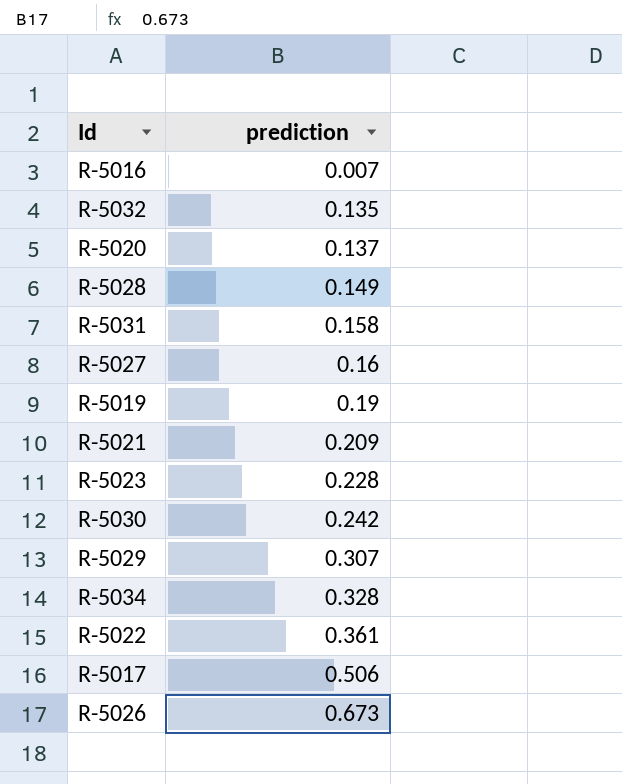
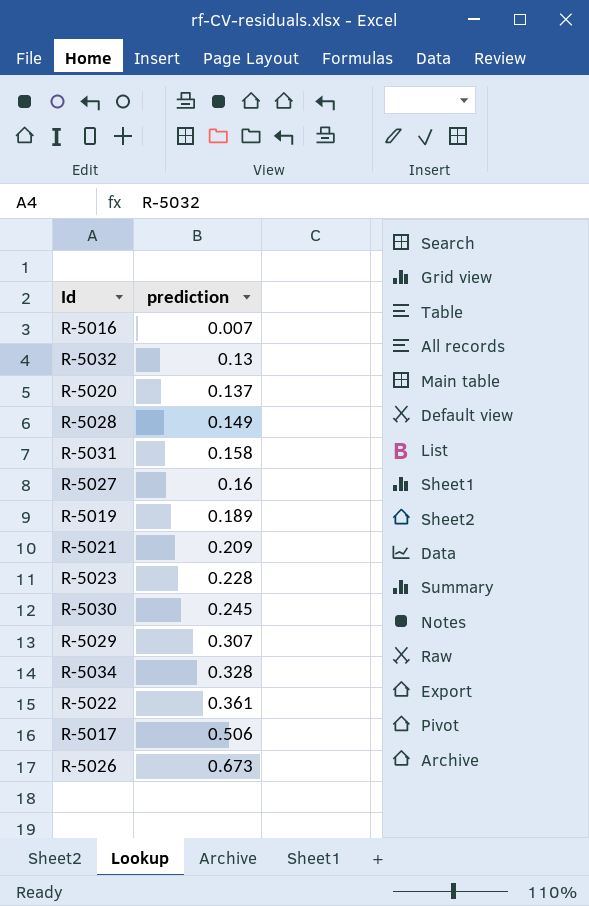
R-5032 | prediction: 0.135 -> 0.13
R-5019 | prediction: 0.19 -> 0.189
R-5030 | prediction: 0.242 -> 0.245

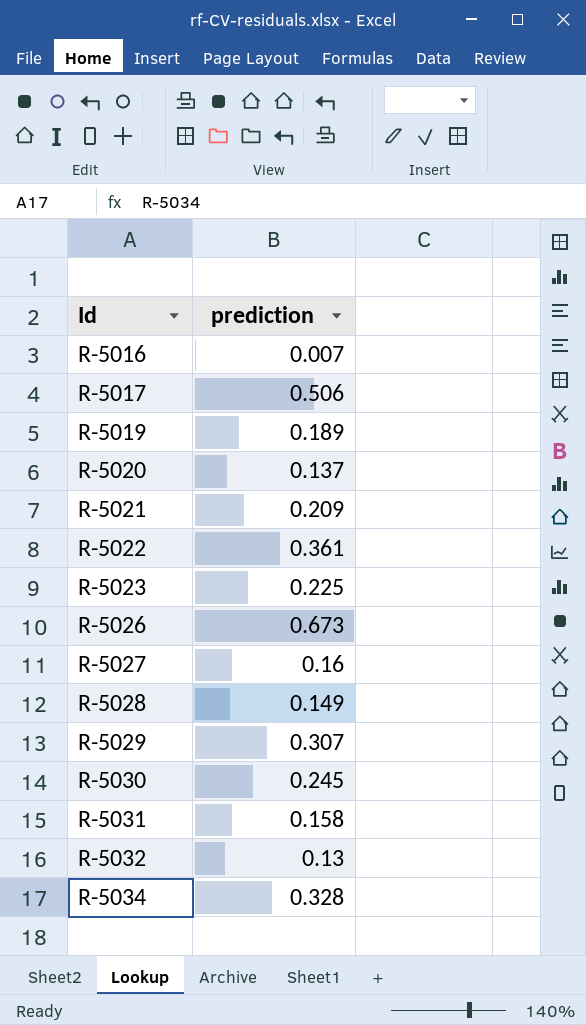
row order: prediction ascending -> Id ascending
R-5023 | prediction: 0.228 -> 0.225

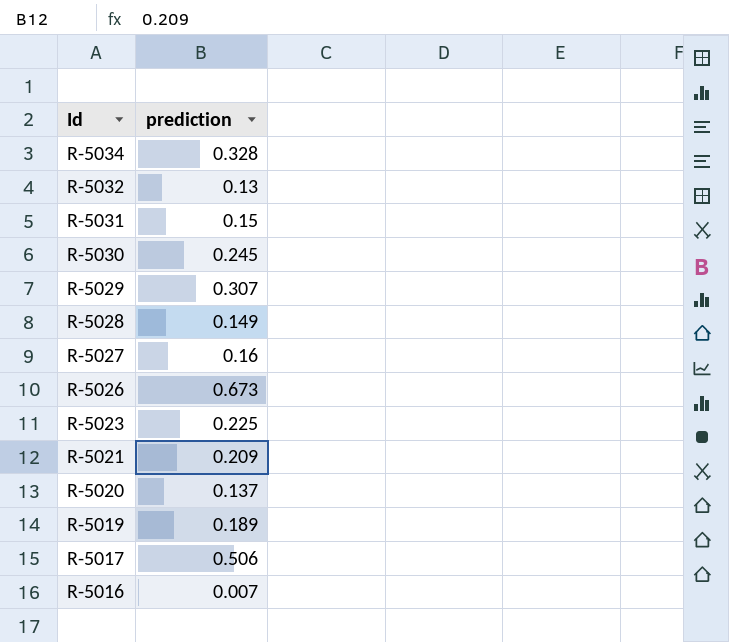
row order: Id ascending -> Id descending
row R-5022: 0.361 -> none
R-5031 | prediction: 0.158 -> 0.15

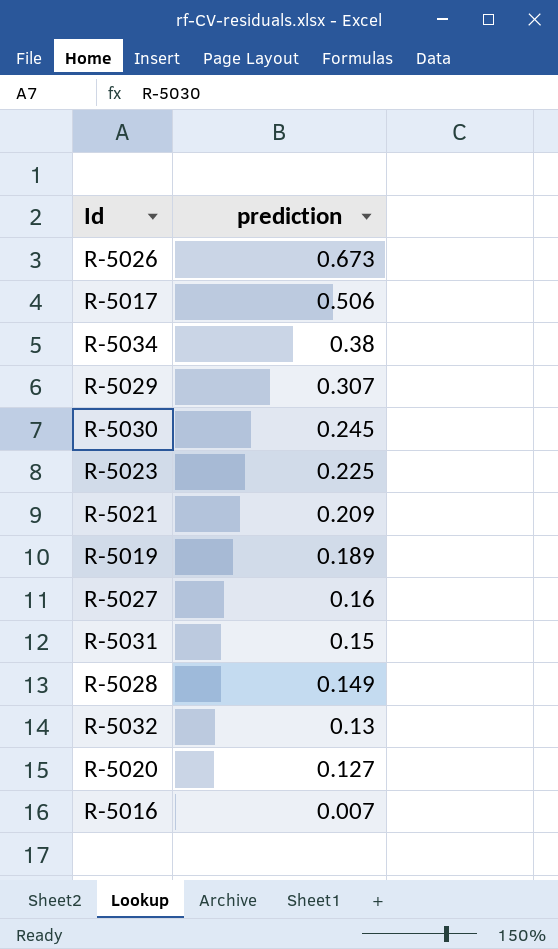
row order: Id descending -> prediction descending
R-5034 | prediction: 0.328 -> 0.38
R-5020 | prediction: 0.137 -> 0.127

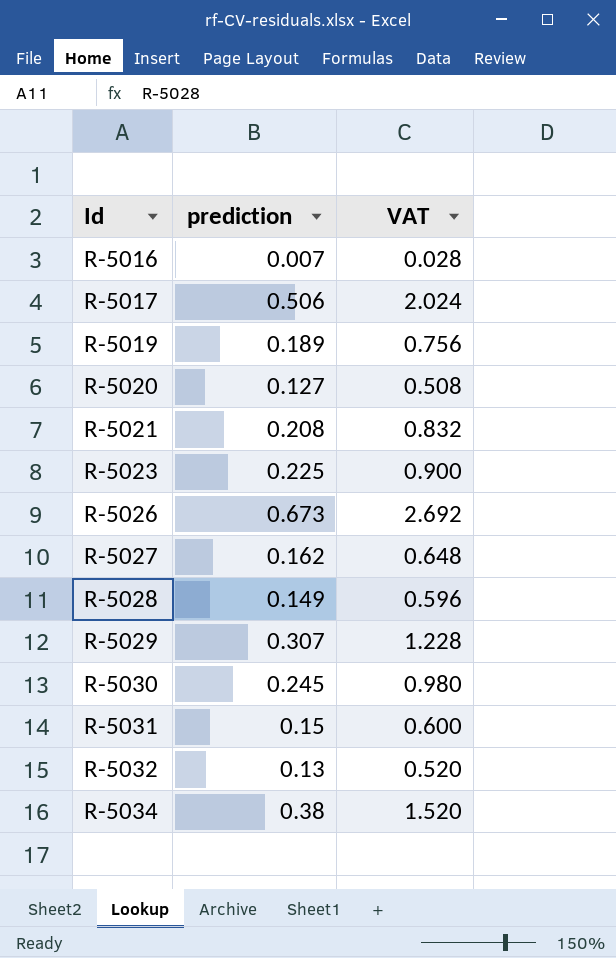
row order: prediction descending -> Id ascending
column VAT | formula: none -> [prediction] * 4
R-5021 | prediction: 0.209 -> 0.208
R-5027 | prediction: 0.16 -> 0.162

